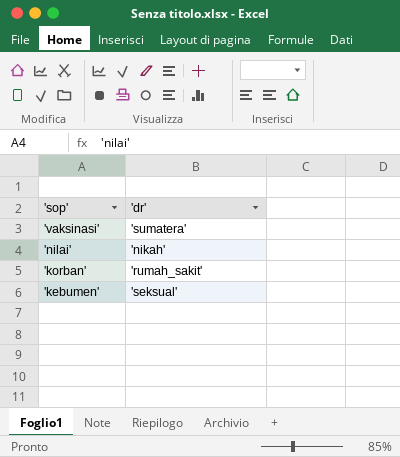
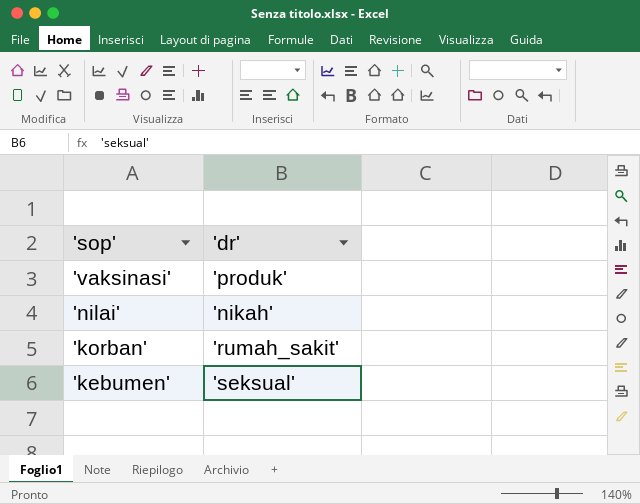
'vaksinasi' | 'dr': 'sumatera' -> 'produk'

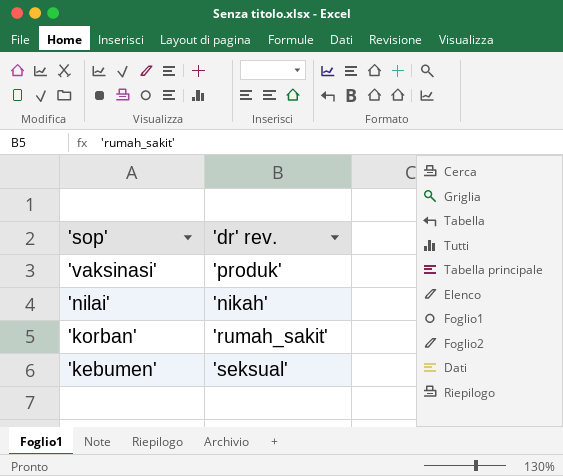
column name: 'dr' -> 'dr' rev.

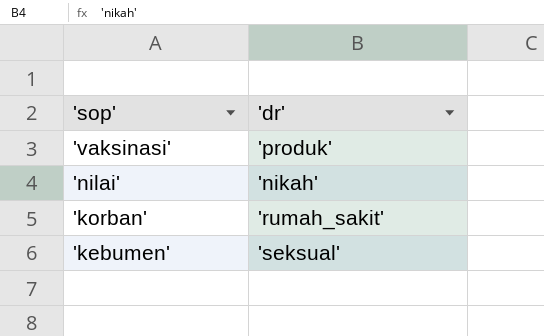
column name: 'dr' rev. -> 'dr'

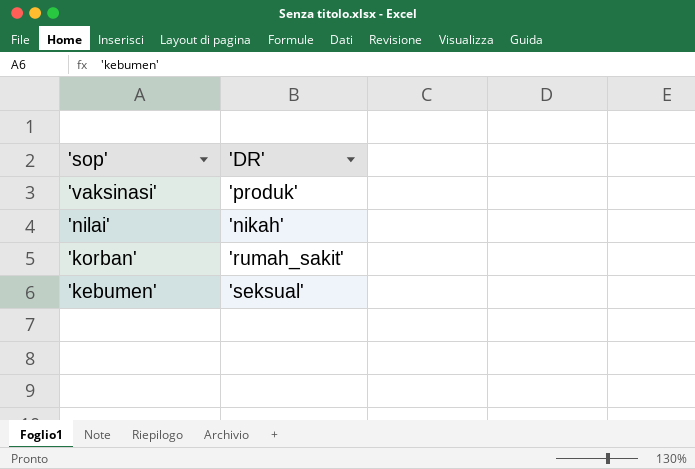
column name: 'dr' -> 'DR'

